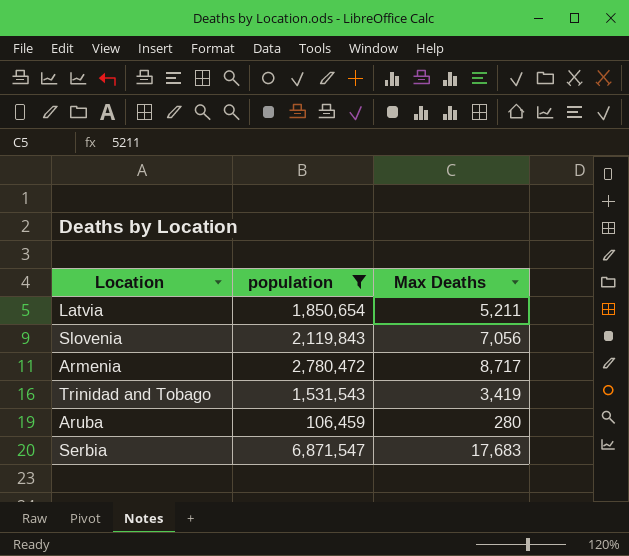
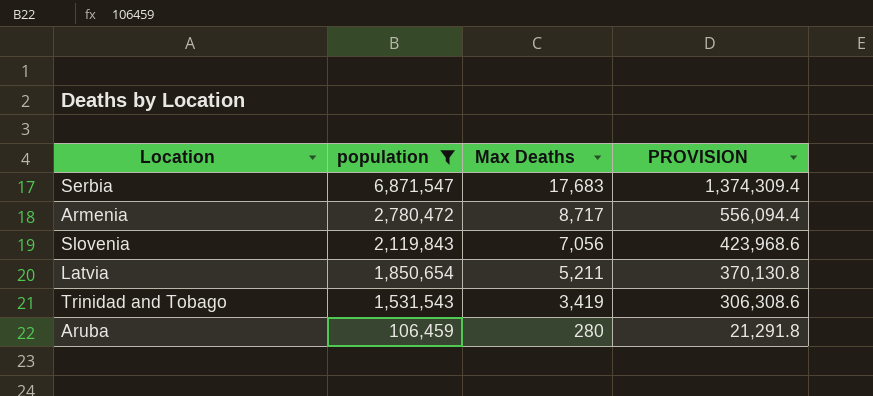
row order: none -> population descending
column PROVISION | formula: none -> [population] * 0.2

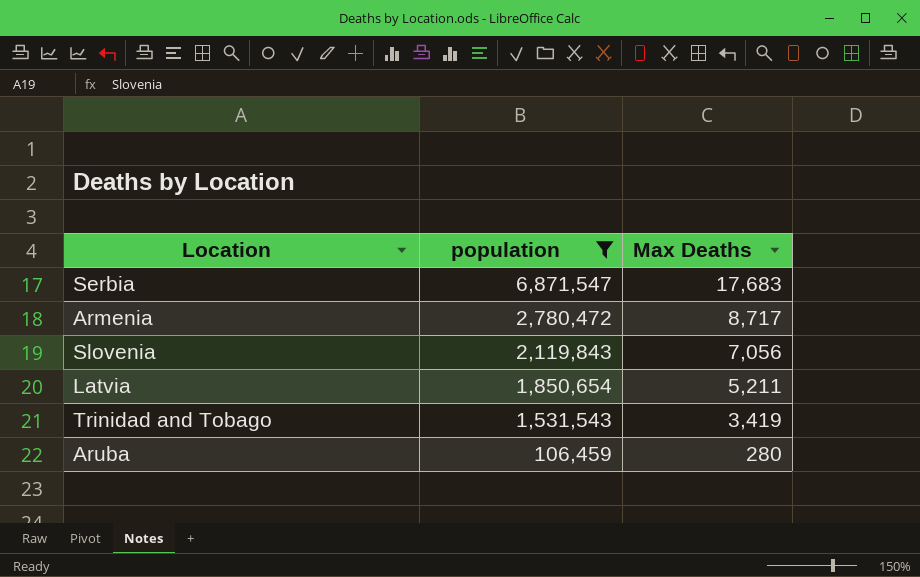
column PROVISION | formula: [population] * 0.2 -> none

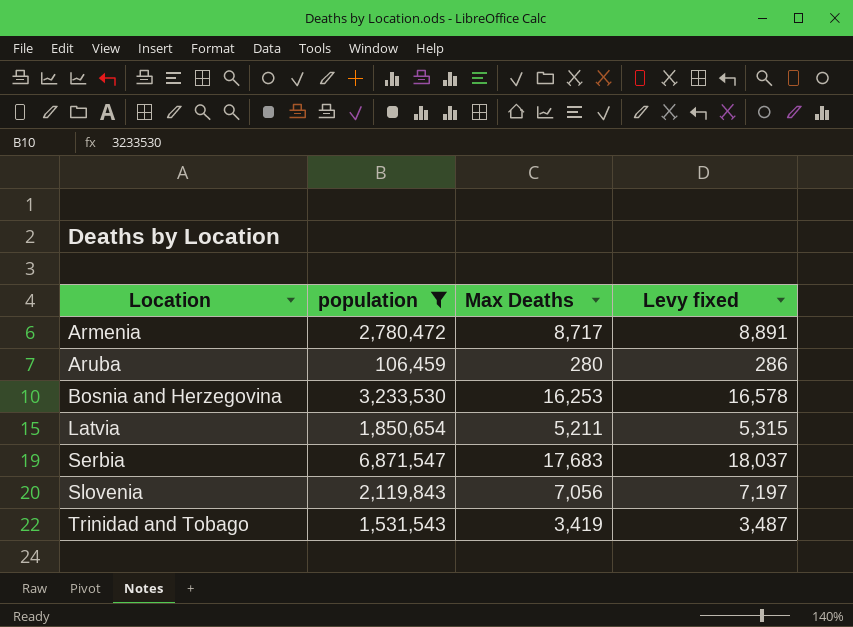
row order: population descending -> Location ascending
column Levy fixed | formula: none -> [Max Deaths] * 1.02
row Bosnia and Herzegovina: none -> 3,233,530 | 16,253 | 16,578

